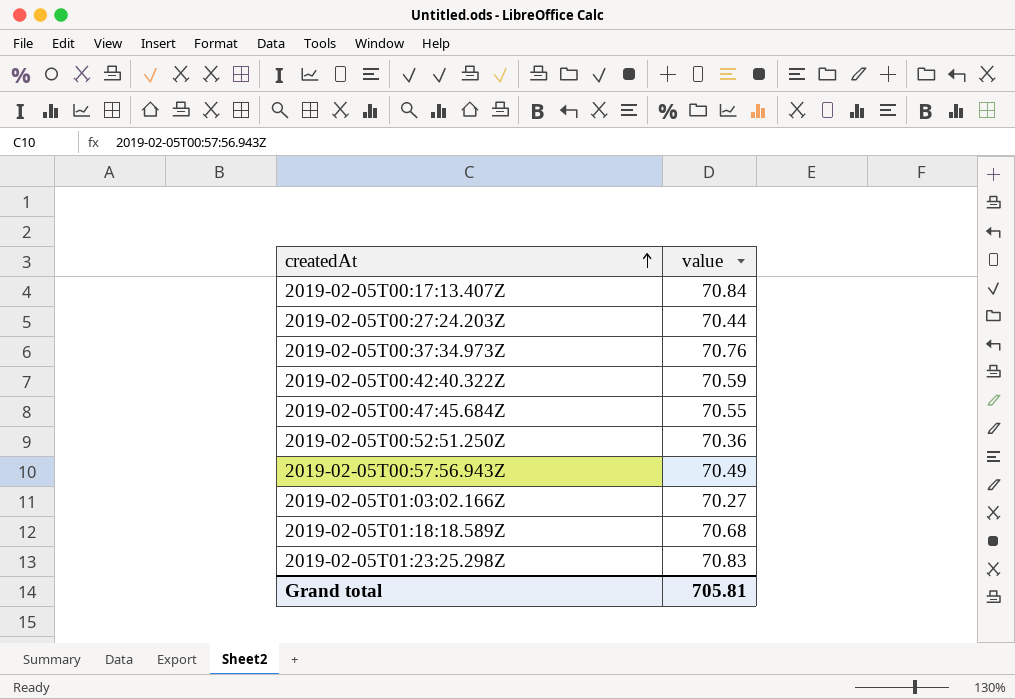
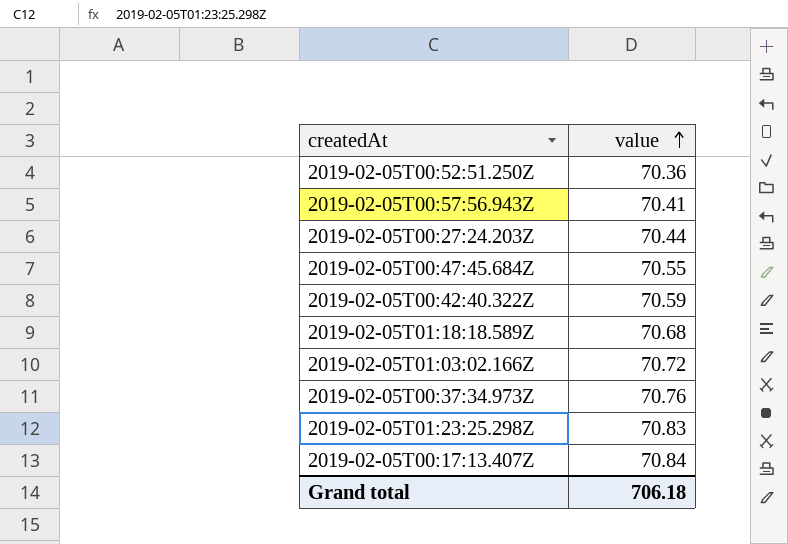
row order: createdAt ascending -> value ascending
2019-02-05T00:57:56.943Z | value: 70.49 -> 70.41
2019-02-05T01:03:02.166Z | value: 70.27 -> 70.72
Grand total | value: 705.81 -> 706.18

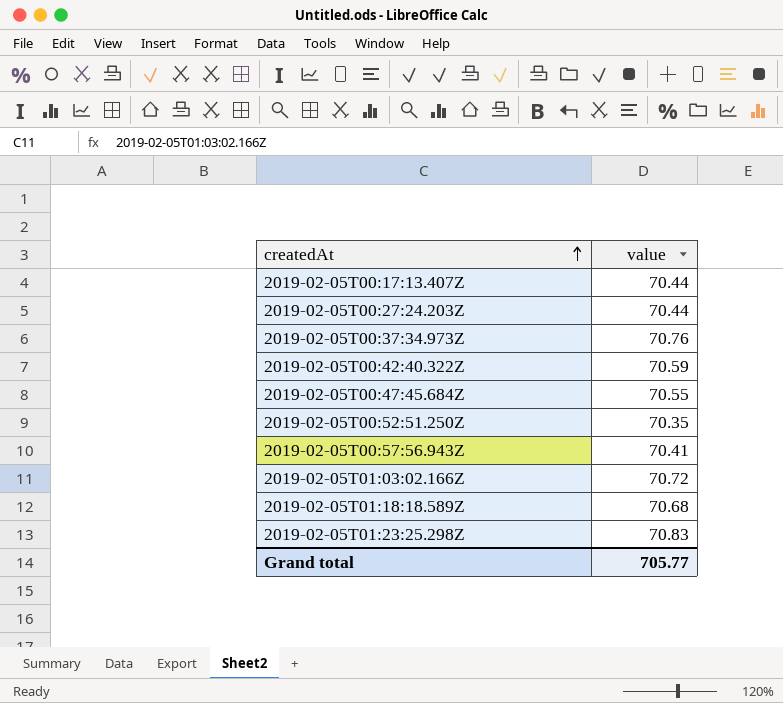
row order: value ascending -> createdAt ascending
2019-02-05T00:17:13.407Z | value: 70.84 -> 70.44
2019-02-05T00:52:51.250Z | value: 70.36 -> 70.35
Grand total | value: 706.18 -> 705.77

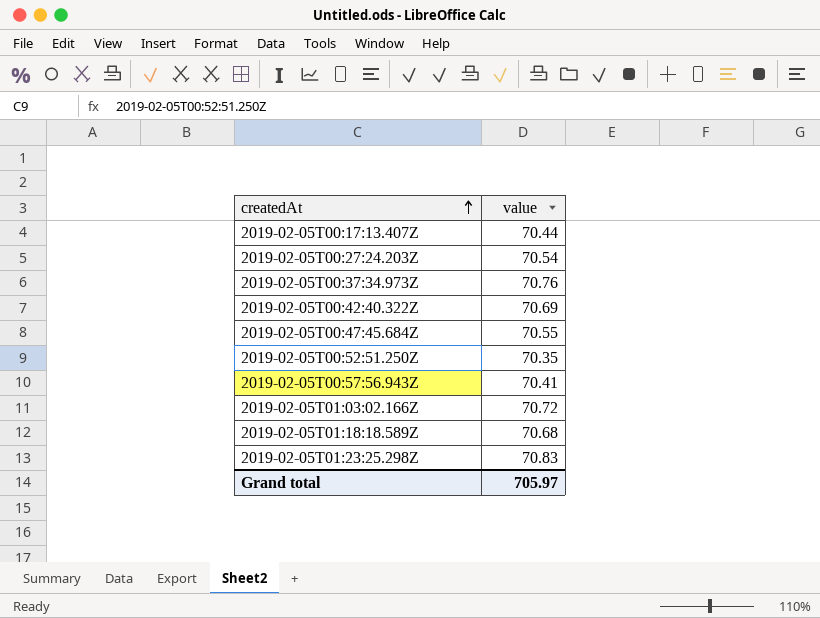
2019-02-05T00:27:24.203Z | value: 70.44 -> 70.54
2019-02-05T00:42:40.322Z | value: 70.59 -> 70.69
Grand total | value: 705.77 -> 705.97

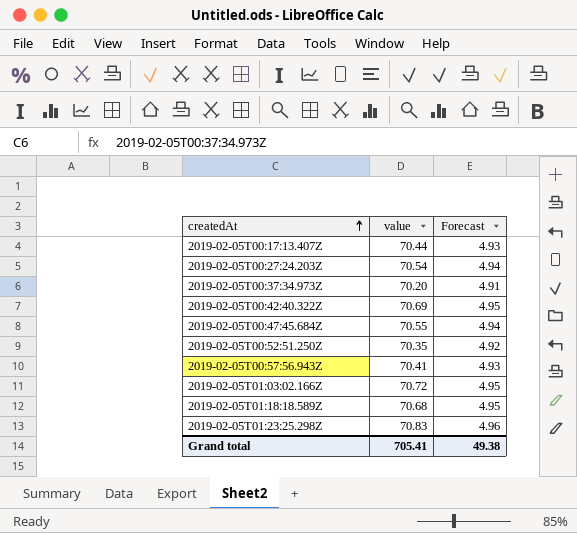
column Forecast | formula: none -> [value] * 0.07
2019-02-05T00:37:34.973Z | value: 70.76 -> 70.20
Grand total | value: 705.97 -> 705.41

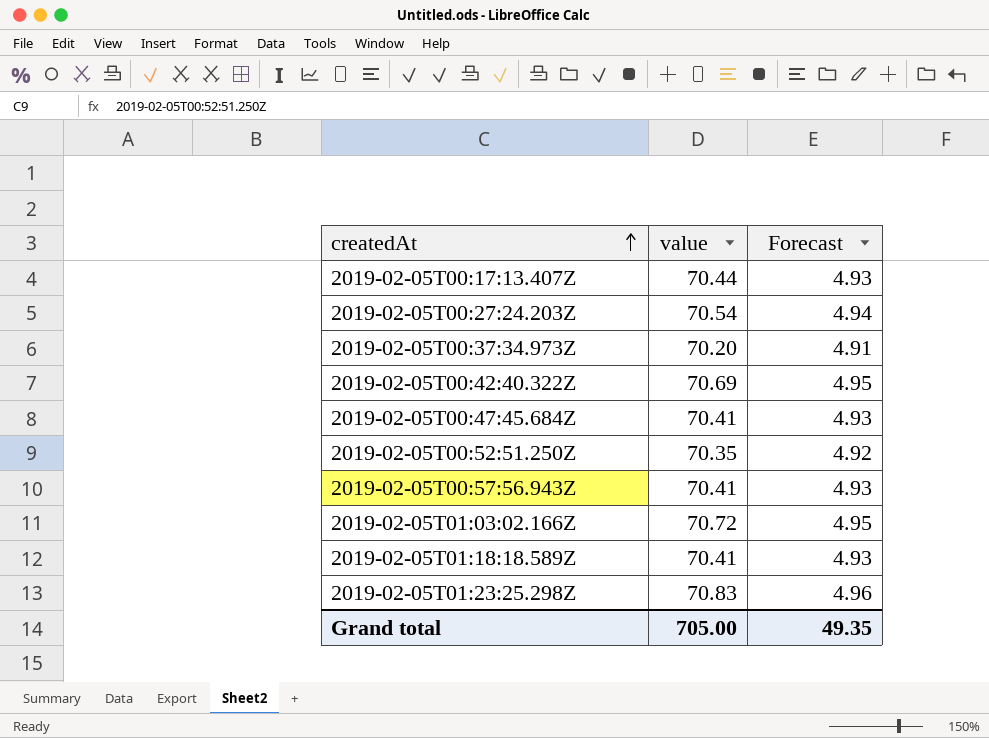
2019-02-05T00:47:45.684Z | value: 70.55 -> 70.41
2019-02-05T00:47:45.684Z | Forecast: 4.94 -> 4.93
2019-02-05T01:18:18.589Z | value: 70.68 -> 70.41
2019-02-05T01:18:18.589Z | Forecast: 4.95 -> 4.93
Grand total | value: 705.41 -> 705.00
Grand total | Forecast: 49.38 -> 49.35

